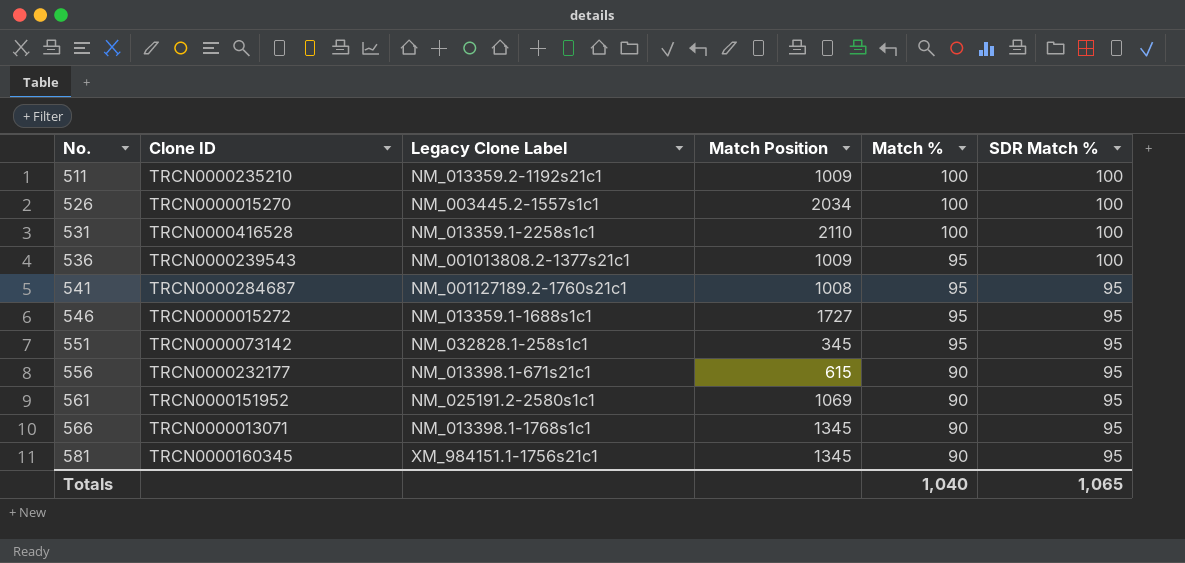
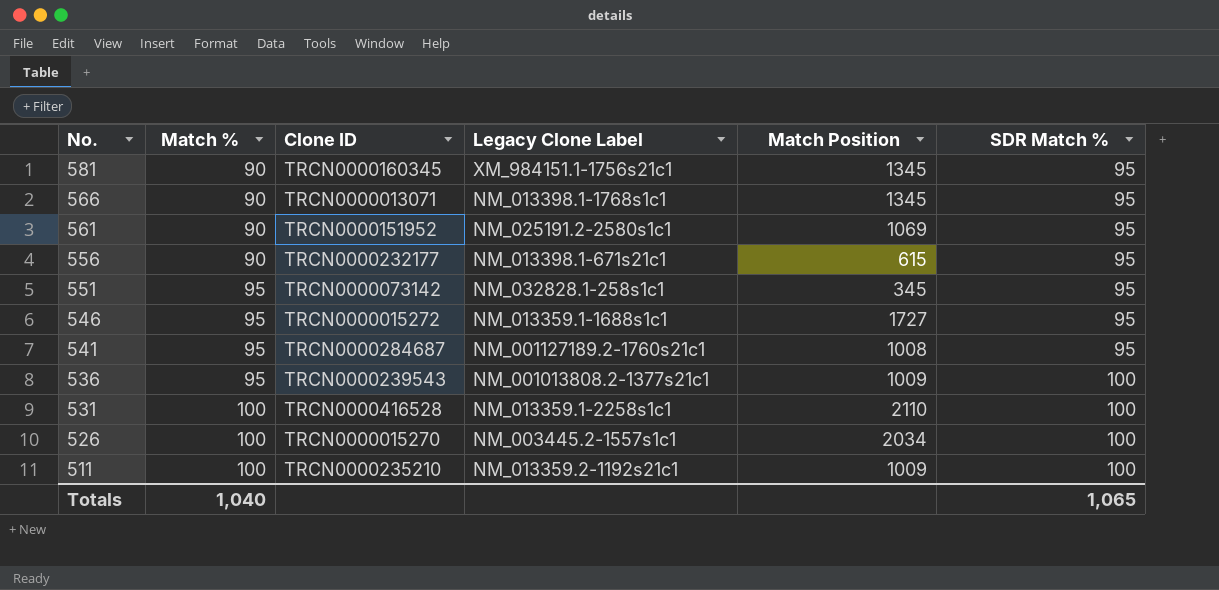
row order: No. ascending -> No. descending
column Match % | position: 5 -> 2

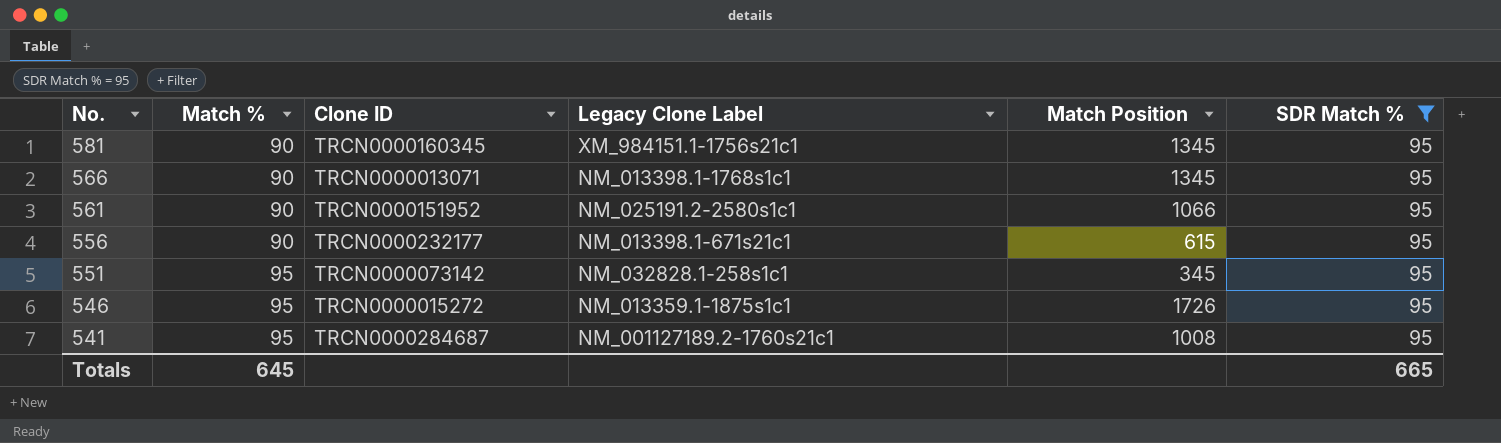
filter: none -> SDR Match % = 95
561 | Match Position: 1069 -> 1066
546 | Legacy Clone Label: NM_013359.1-1688s1c1 -> NM_013359.1-1875s1c1
546 | Match Position: 1727 -> 1726
Totals | Match %: 1,040 -> 645
Totals | SDR Match %: 1,065 -> 665

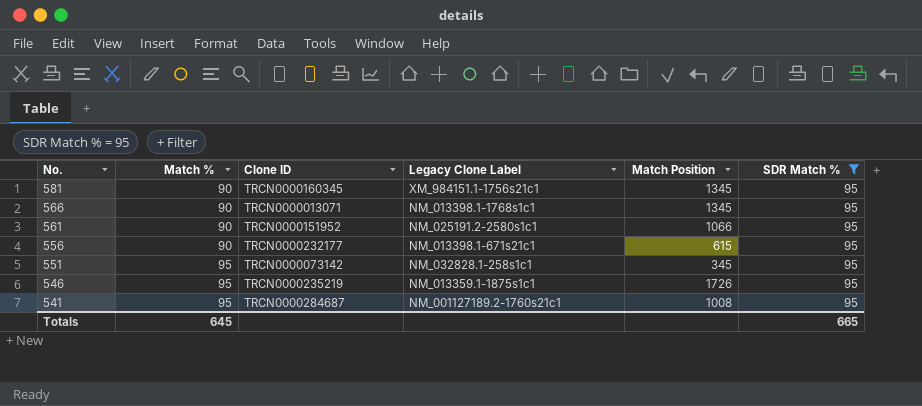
546 | Clone ID: TRCN0000015272 -> TRCN0000235219

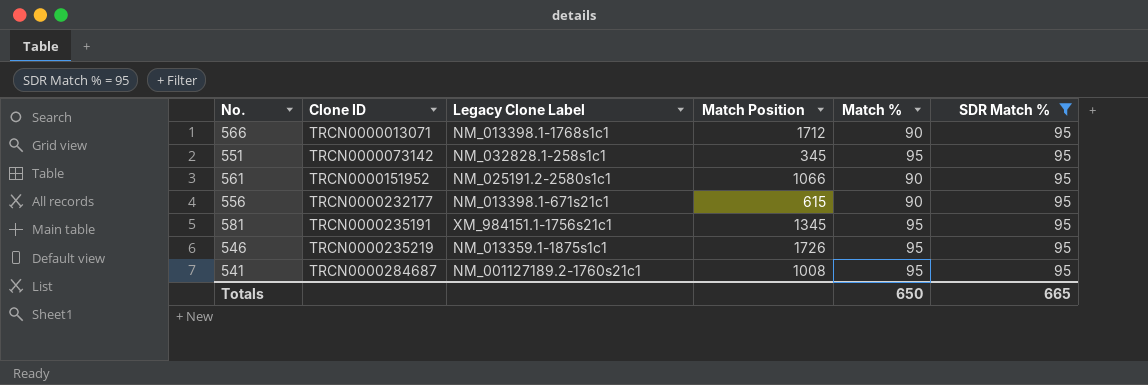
row order: No. descending -> Clone ID ascending
column Match % | position: 2 -> 5
566 | Match Position: 1345 -> 1712
581 | Clone ID: TRCN0000160345 -> TRCN0000235191
581 | Match %: 90 -> 95
Totals | Match %: 645 -> 650

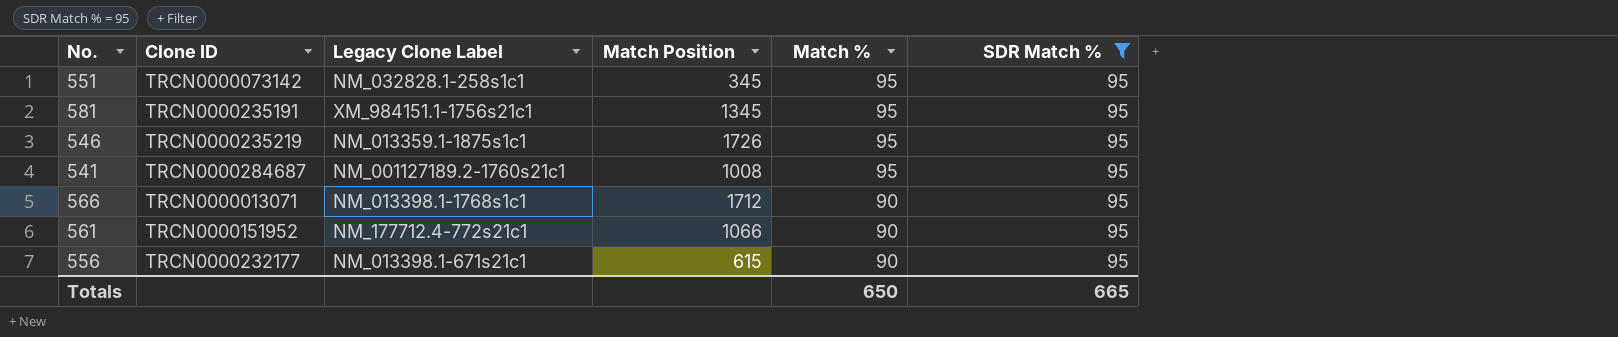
row order: Clone ID ascending -> Match % descending
561 | Legacy Clone Label: NM_025191.2-2580s1c1 -> NM_177712.4-772s21c1

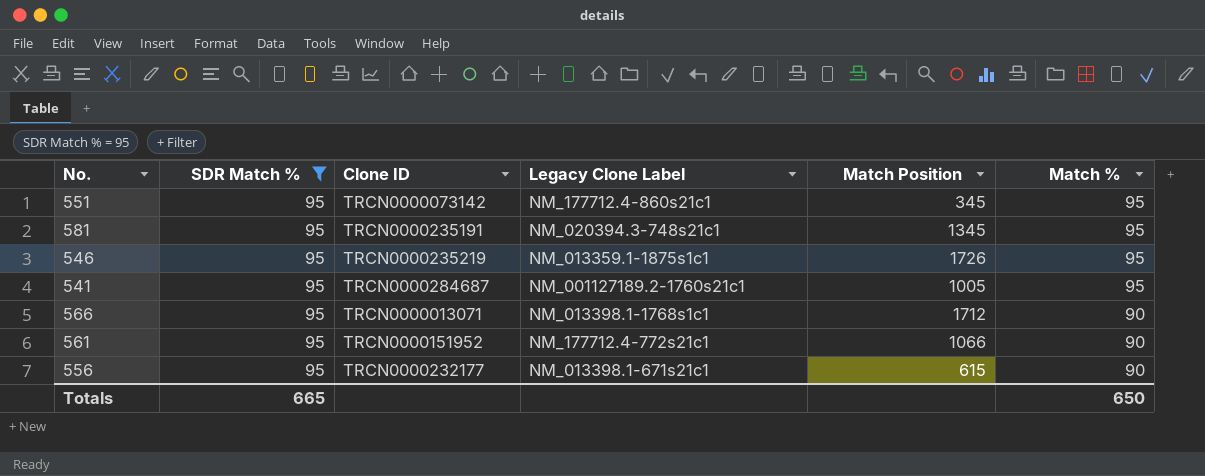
column SDR Match % | position: 6 -> 2
551 | Legacy Clone Label: NM_032828.1-258s1c1 -> NM_177712.4-860s21c1
581 | Legacy Clone Label: XM_984151.1-1756s21c1 -> NM_020394.3-748s21c1
541 | Match Position: 1008 -> 1005

